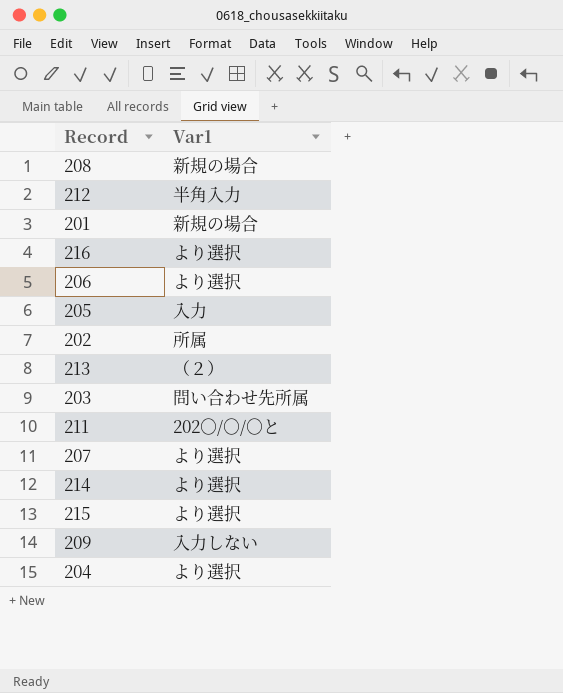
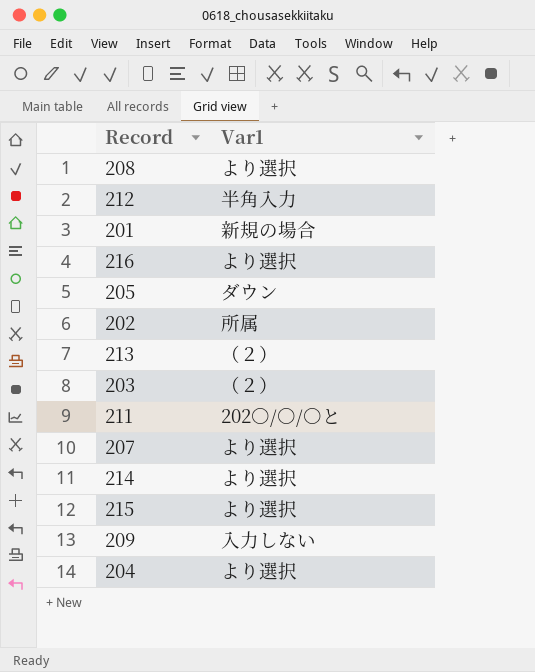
row 206: より選択 -> none
208 | Var1: 新規の場合 -> より選択
205 | Var1: 入力 -> ダウン
203 | Var1: 問い合わせ先所属 -> （２）

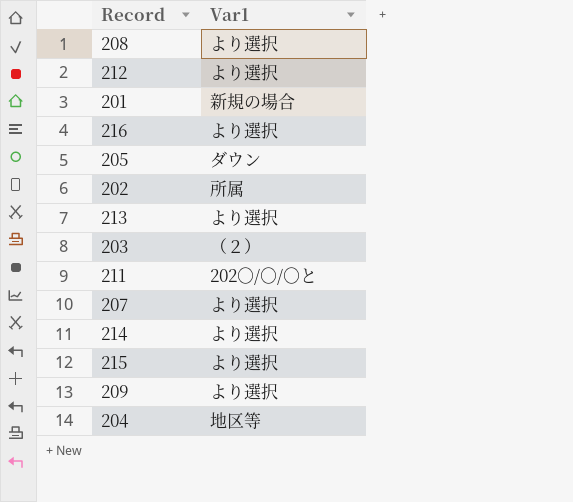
212 | Var1: 半角入力 -> より選択
213 | Var1: （２） -> より選択
209 | Var1: 入力しない -> より選択
204 | Var1: より選択 -> 地区等

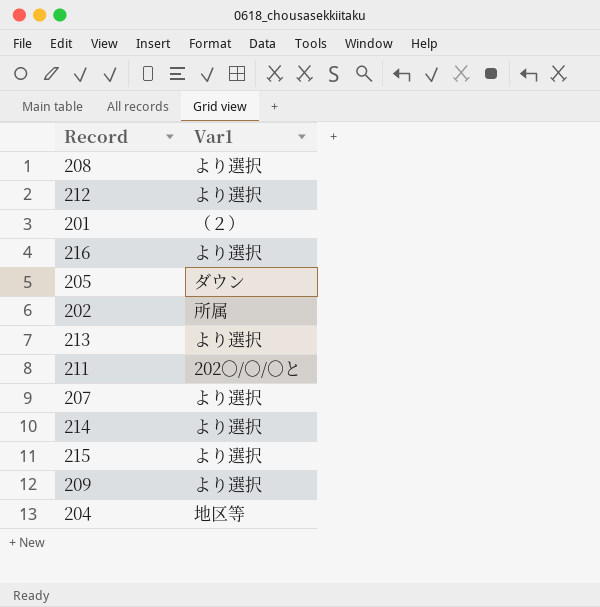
row 203: （２） -> none
201 | Var1: 新規の場合 -> （２）

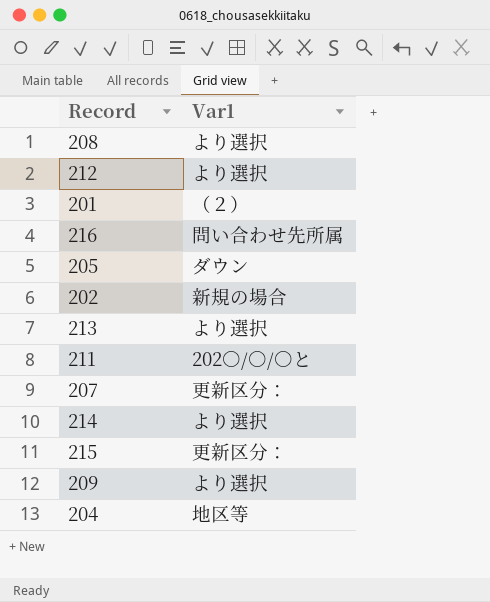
216 | Var1: より選択 -> 問い合わせ先所属
202 | Var1: 所属 -> 新規の場合
207 | Var1: より選択 -> 更新区分：
215 | Var1: より選択 -> 更新区分：

